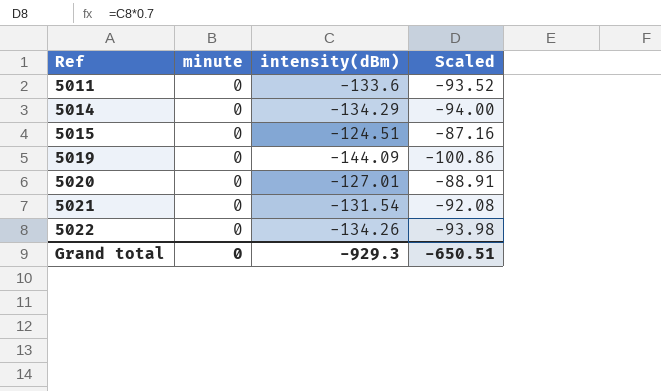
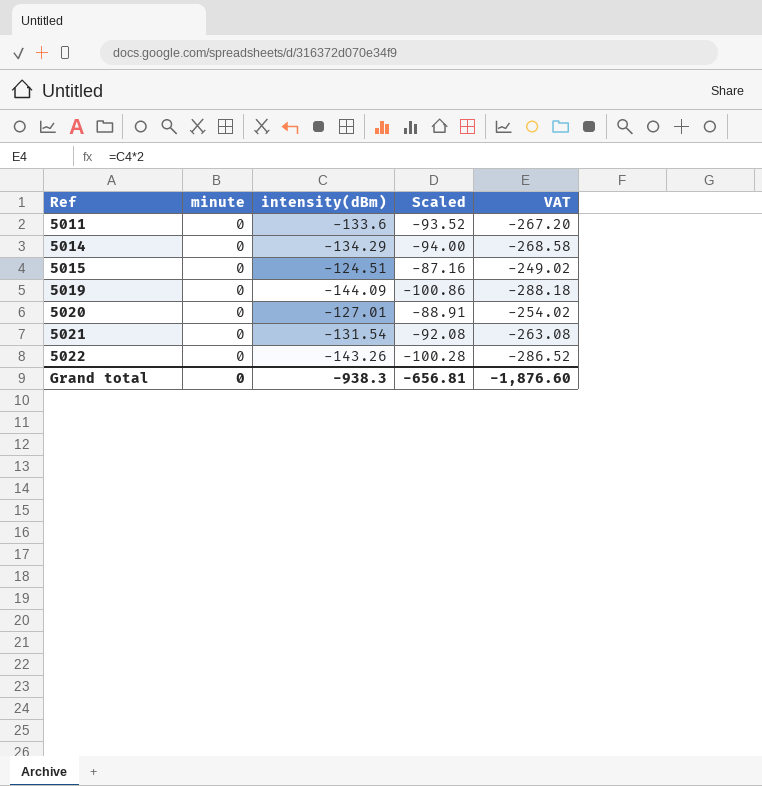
column VAT | formula: none -> [intensity(dBm)] * 2
5022 | intensity(dBm): -134.26 -> -143.26
5022 | Scaled: -93.98 -> -100.28
Grand total | intensity(dBm): -929.3 -> -938.3
Grand total | Scaled: -650.51 -> -656.81

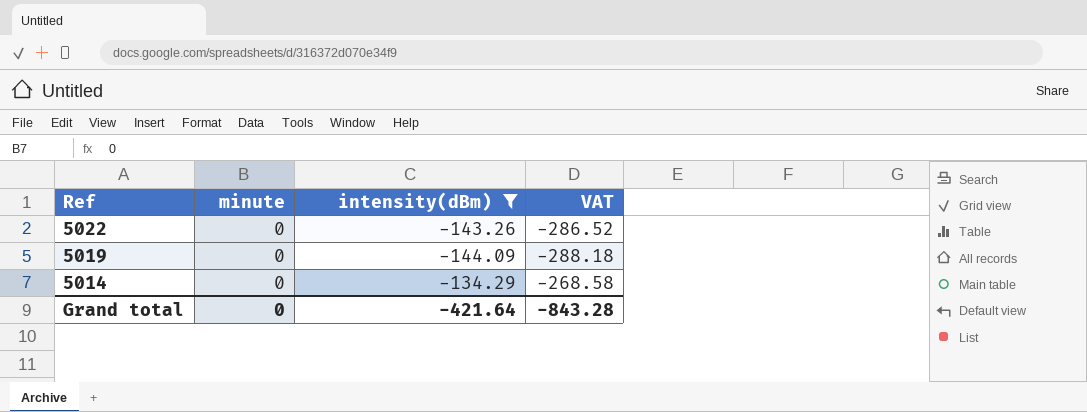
filter: none -> intensity(dBm) <= -134.29
row order: Ref ascending -> Ref descending
column Scaled | formula: [intensity(dBm)] * 0.7 -> none
Grand total | intensity(dBm): -938.3 -> -421.64
Grand total | VAT: -1,876.60 -> -843.28

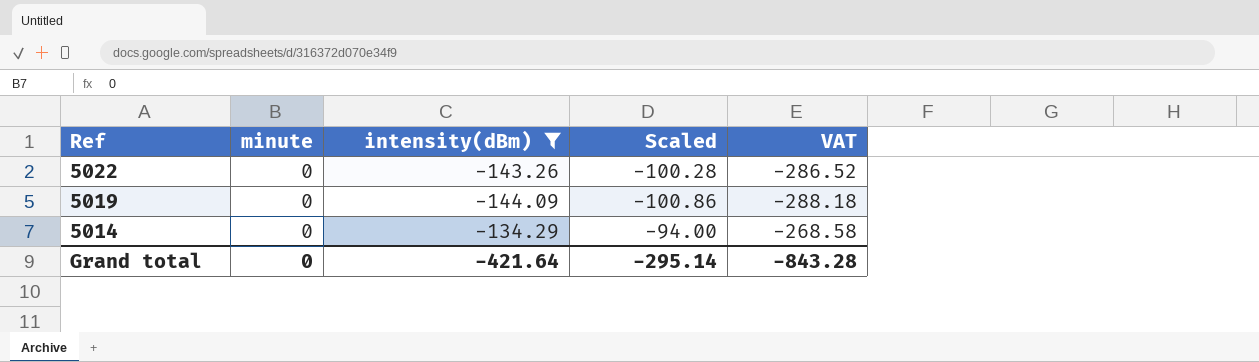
column Scaled | formula: none -> [intensity(dBm)] * 0.7

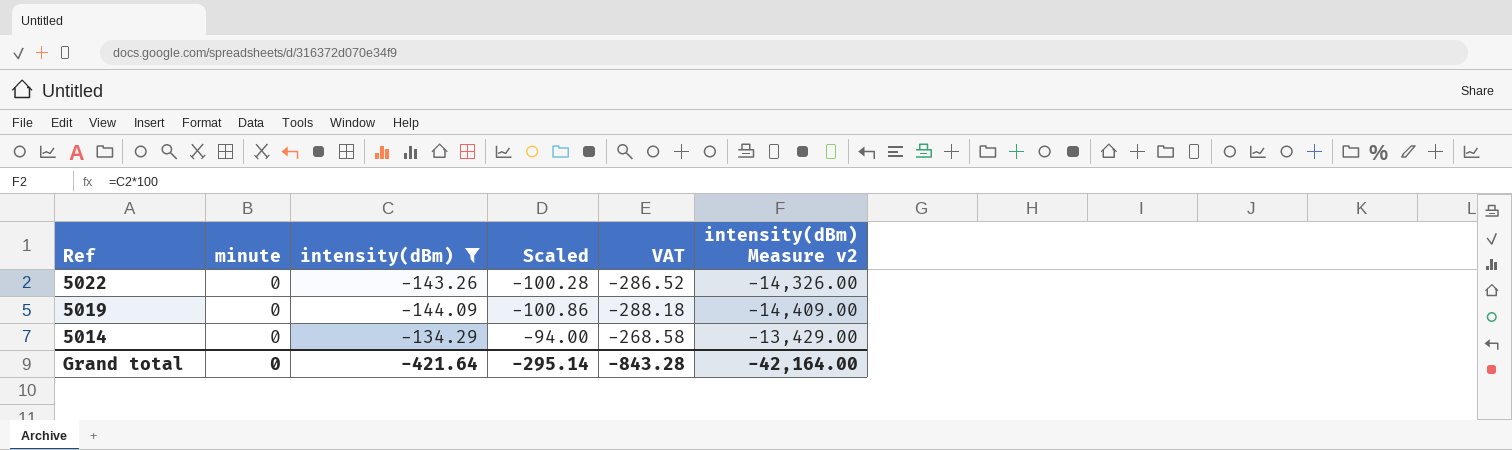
column intensity(dBm) Measure v2 | formula: none -> [intensity(dBm)] * 100

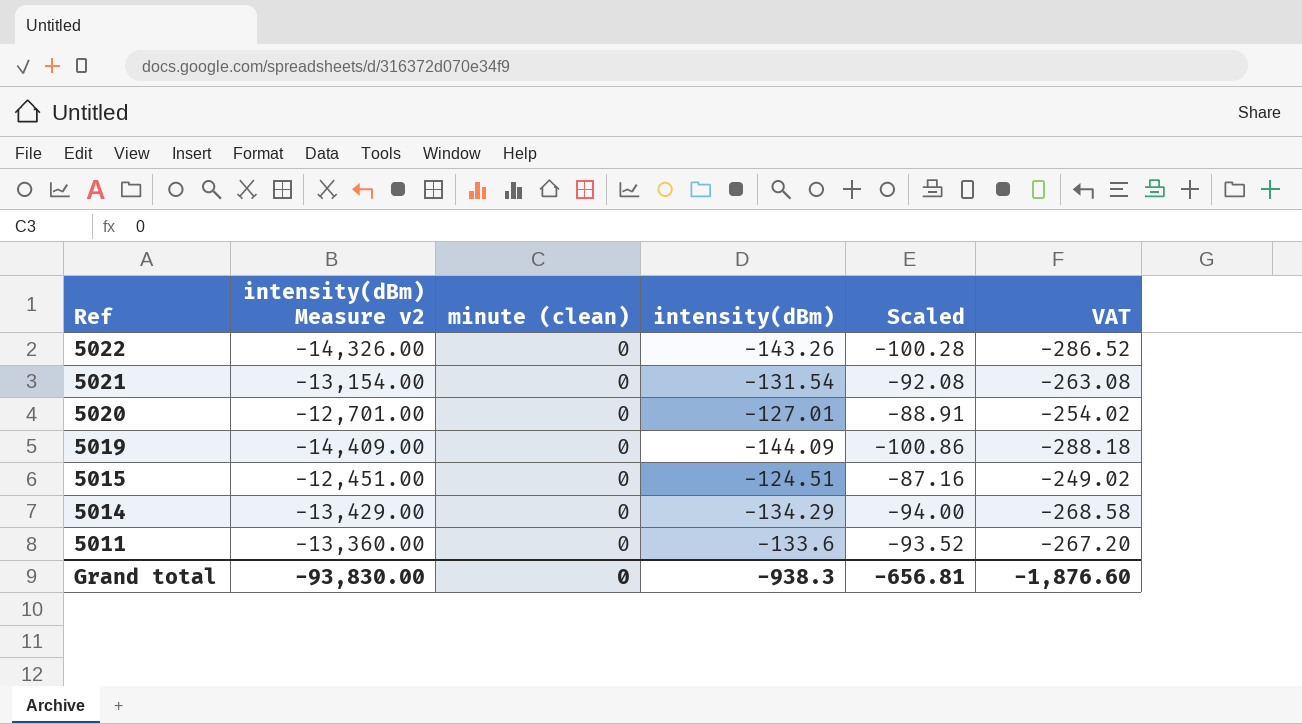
filter: intensity(dBm) <= -134.29 -> none
column intensity(dBm) Measure v2 | position: 6 -> 2
column name: minute -> minute (clean)
Grand total | intensity(dBm) Measure v2: -42,164.00 -> -93,830.00
Grand total | intensity(dBm): -421.64 -> -938.3
Grand total | Scaled: -295.14 -> -656.81
Grand total | VAT: -843.28 -> -1,876.60

